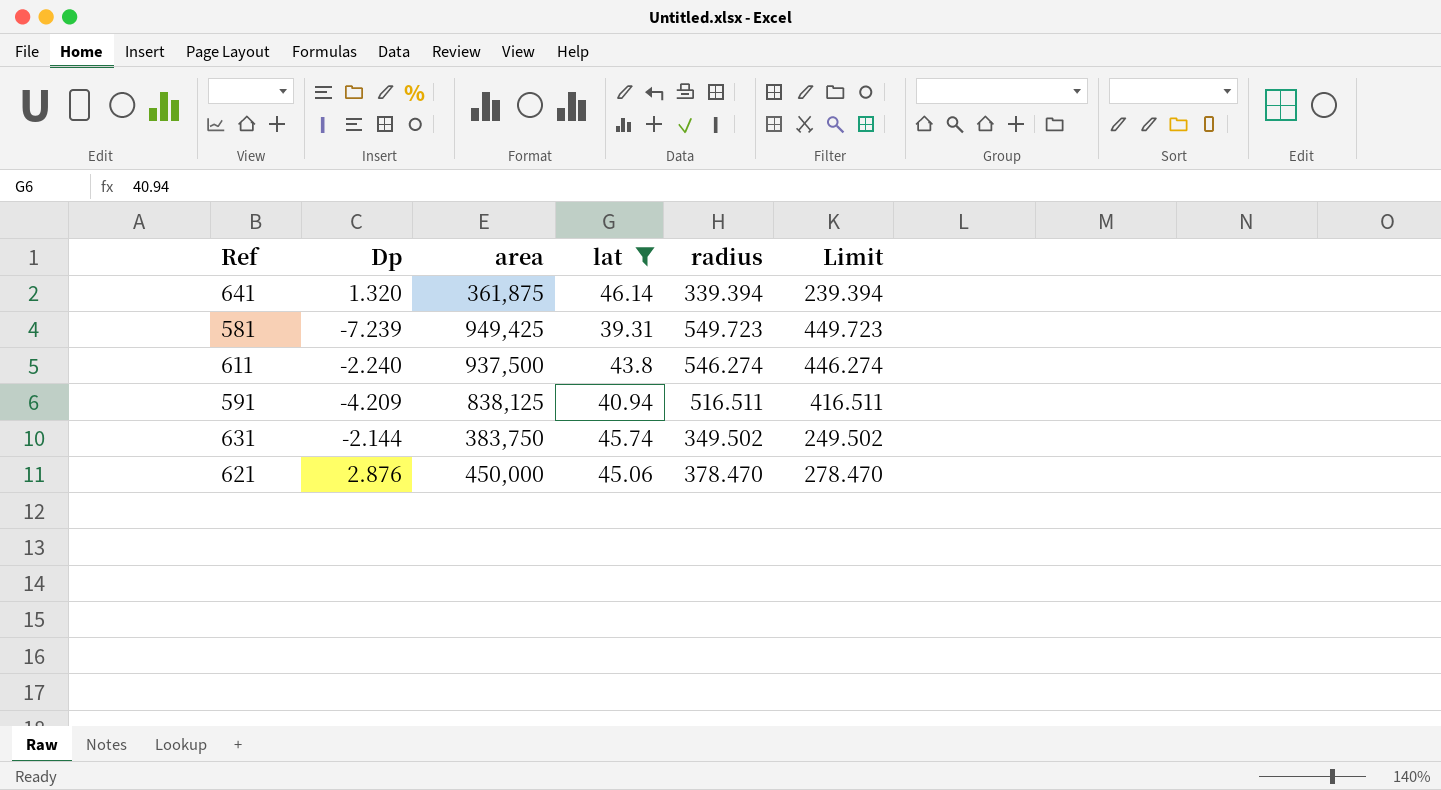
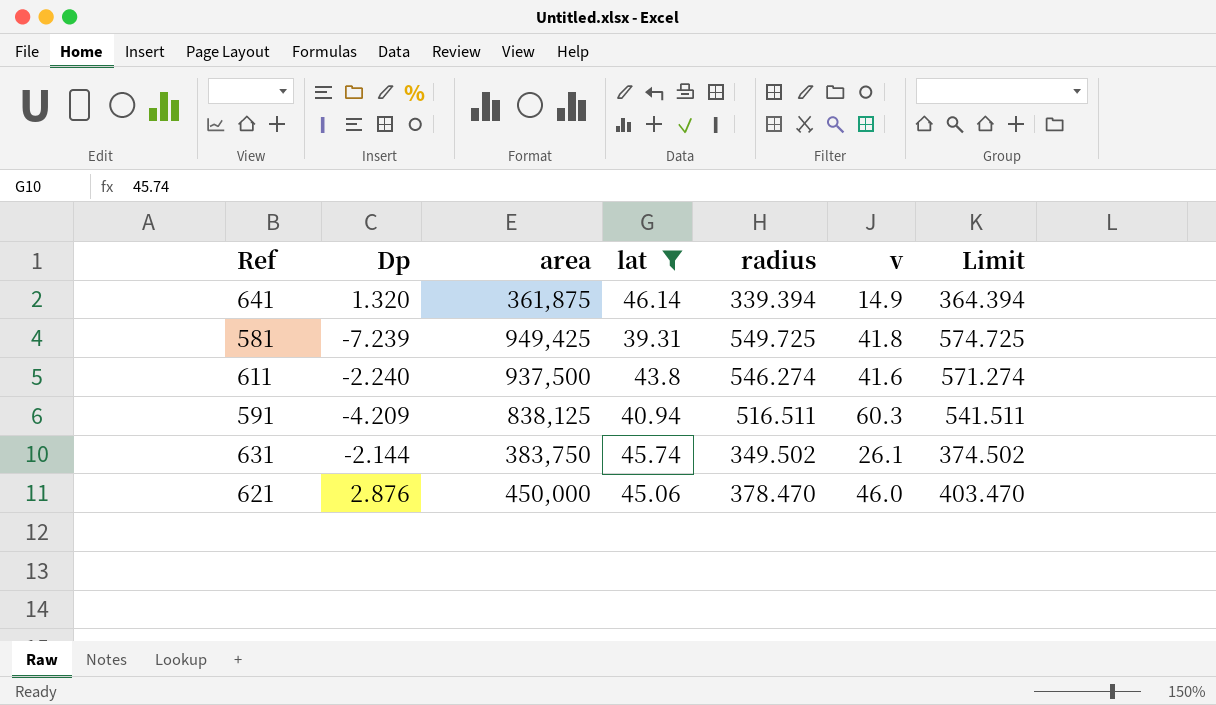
column v | position: none -> 6
column Limit | formula: [radius] - 100 -> [radius] + 25
581 | radius: 549.723 -> 549.725

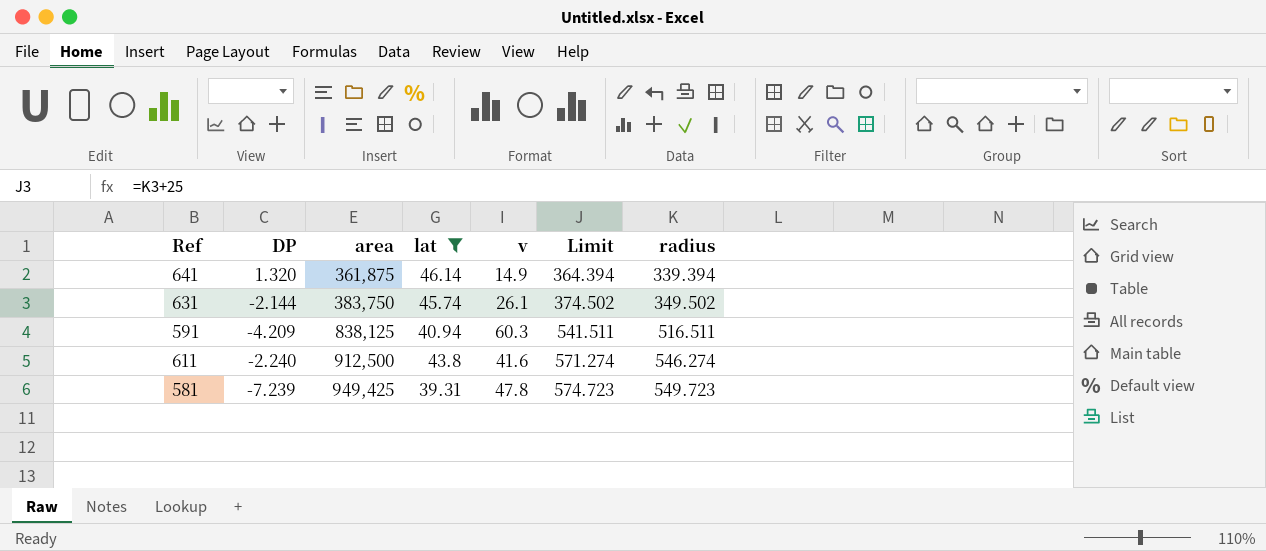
row order: none -> area ascending
column name: Dp -> DP
column radius | position: 5 -> 7
row 621: 2.876 | 450,000 | 45.06 | 378.470 | 46.0 | 403.470 -> none
611 | area: 937,500 -> 912,500
581 | v: 41.8 -> 47.8
581 | Limit: 574.725 -> 574.723
581 | radius: 549.725 -> 549.723

